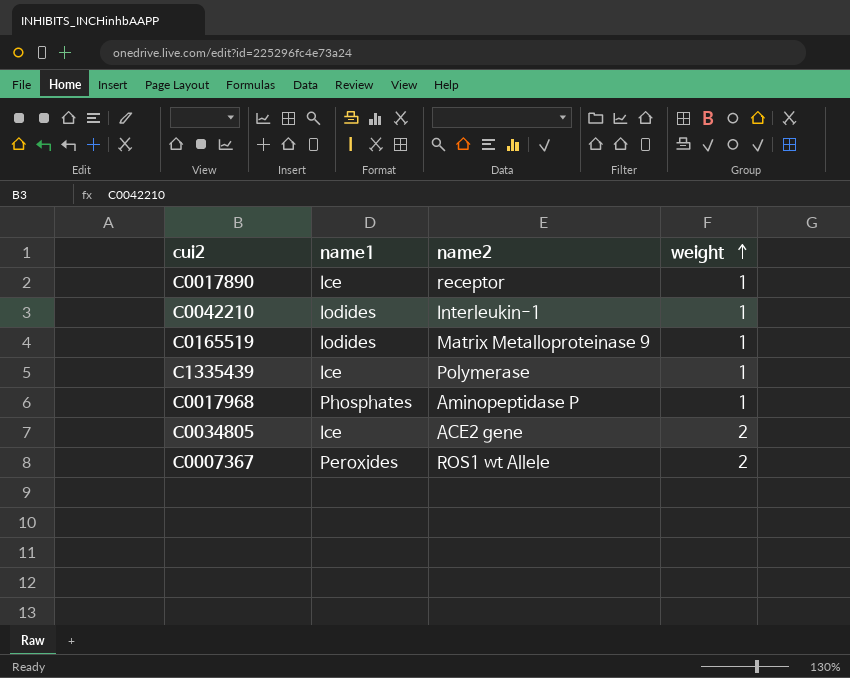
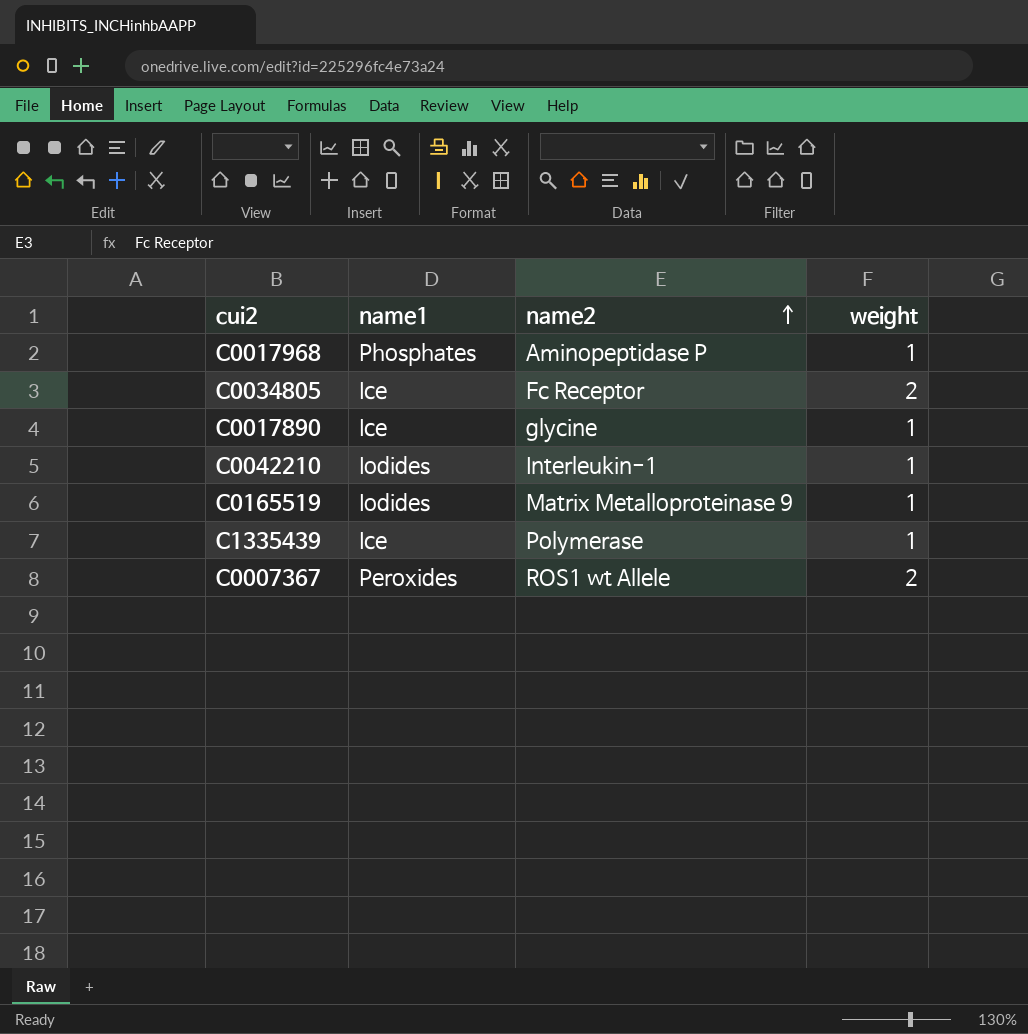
row order: weight ascending -> name2 ascending
C0034805 | name2: ACE2 gene -> Fc Receptor
C0017890 | name2: receptor -> glycine

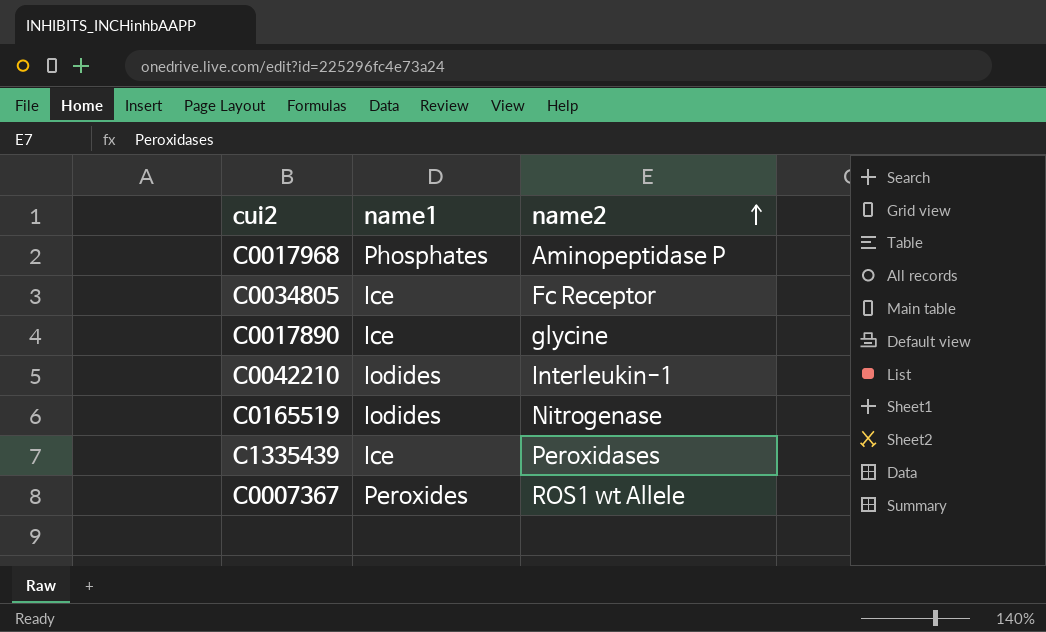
column weight | position: 4 -> none
C0165519 | name2: Matrix Metalloproteinase 9 -> Nitrogenase
C1335439 | name2: Polymerase -> Peroxidases

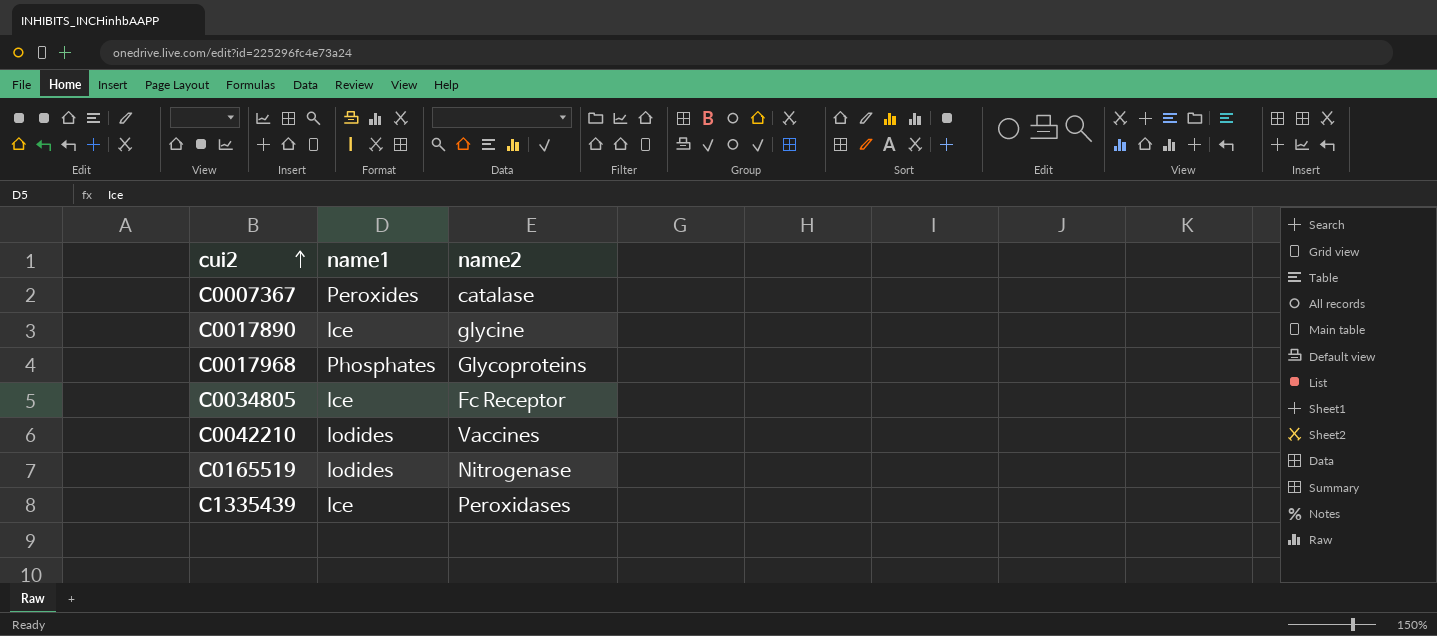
row order: name2 ascending -> cui2 ascending
C0007367 | name2: ROS1 wt Allele -> catalase
C0017968 | name2: Aminopeptidase P -> Glycoproteins
C0042210 | name2: Interleukin-1 -> Vaccines

